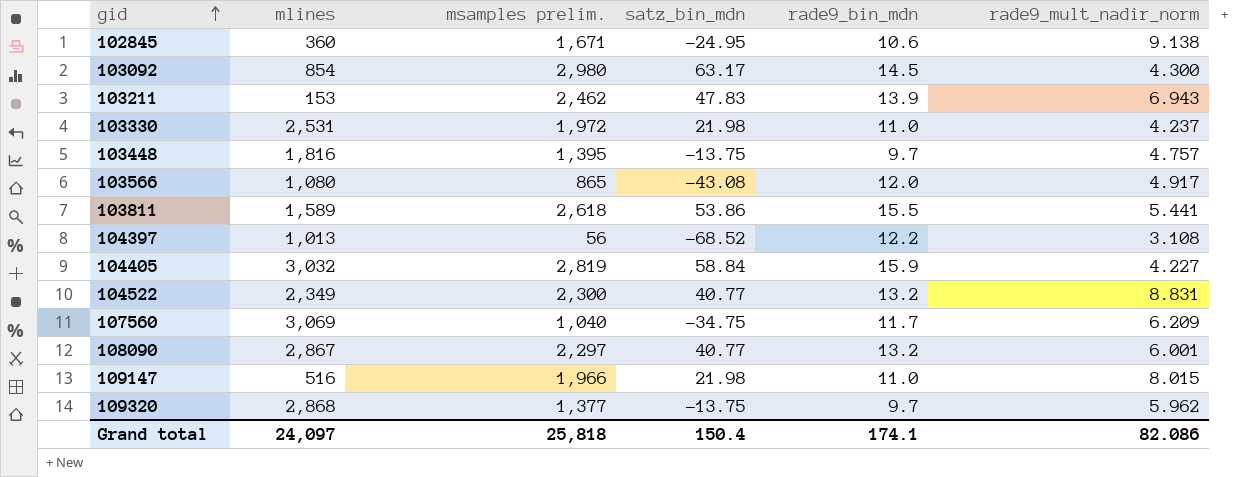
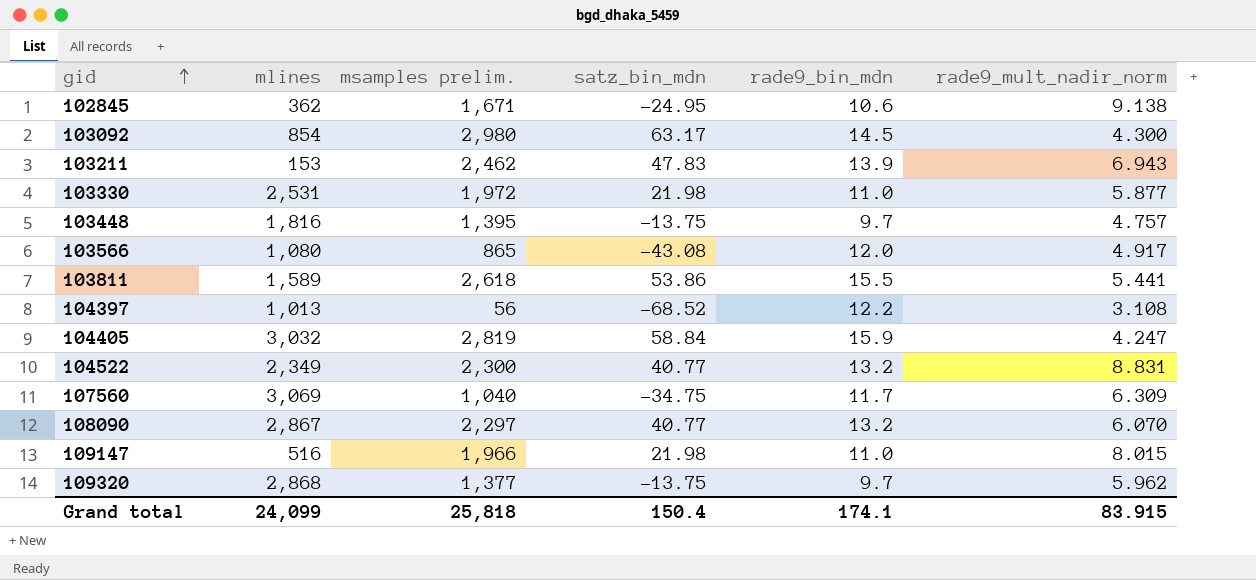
102845 | mlines: 360 -> 362
103330 | rade9_mult_nadir_norm: 4.237 -> 5.877
104405 | rade9_mult_nadir_norm: 4.227 -> 4.247
107560 | rade9_mult_nadir_norm: 6.209 -> 6.309
108090 | rade9_mult_nadir_norm: 6.001 -> 6.070
Grand total | mlines: 24,097 -> 24,099
Grand total | rade9_mult_nadir_norm: 82.086 -> 83.915

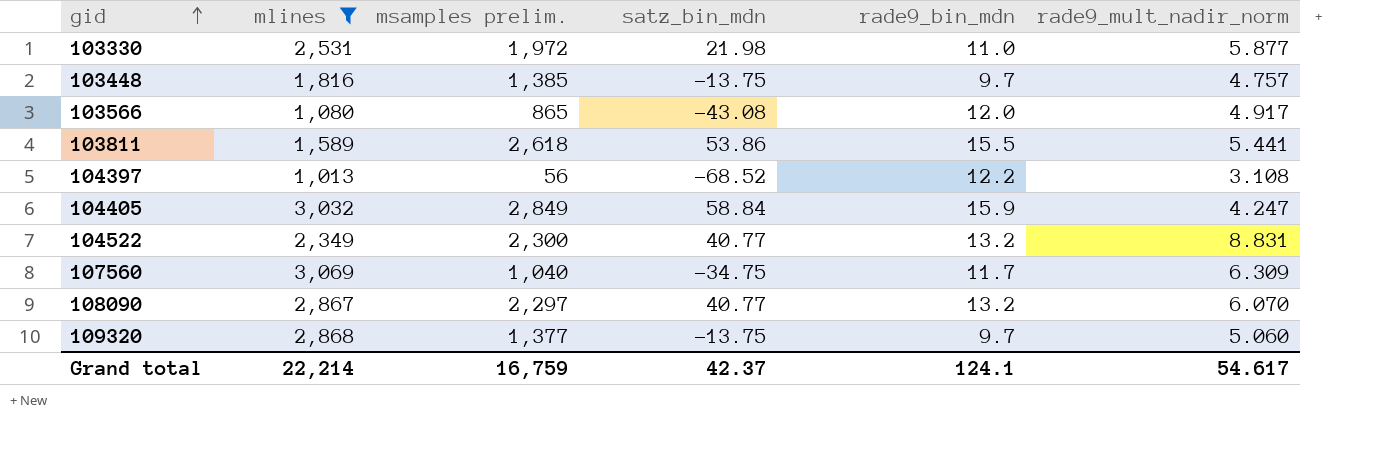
filter: none -> mlines >= 1,013
103448 | msamples prelim.: 1,395 -> 1,385
104405 | msamples prelim.: 2,819 -> 2,849
109320 | rade9_mult_nadir_norm: 5.962 -> 5.060
Grand total | mlines: 24,099 -> 22,214
Grand total | msamples prelim.: 25,818 -> 16,759
Grand total | satz_bin_mdn: 150.4 -> 42.37
Grand total | rade9_bin_mdn: 174.1 -> 124.1
Grand total | rade9_mult_nadir_norm: 83.915 -> 54.617

